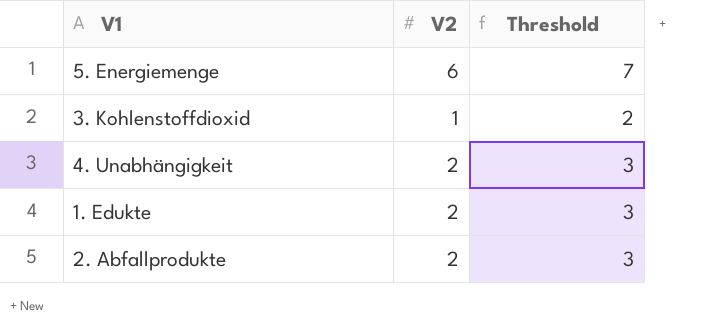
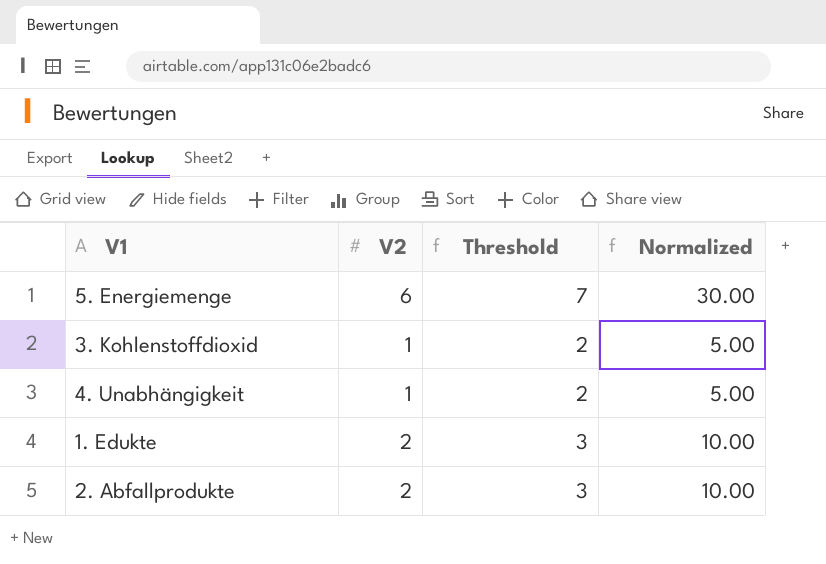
column Normalized | formula: none -> [V2] * 5
4. Unabhängigkeit | V2: 2 -> 1
4. Unabhängigkeit | Threshold: 3 -> 2

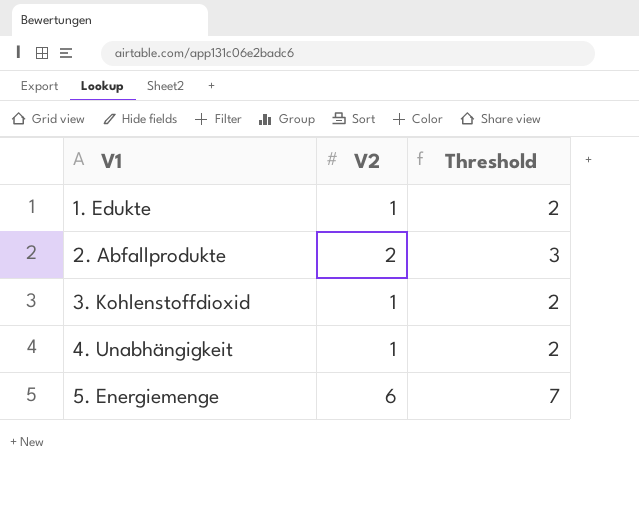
row order: none -> V1 ascending
column Normalized | formula: [V2] * 5 -> none
1. Edukte | V2: 2 -> 1
1. Edukte | Threshold: 3 -> 2

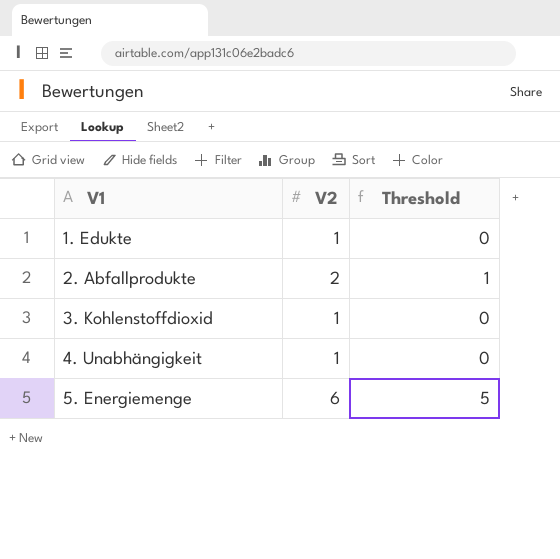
column Threshold | formula: [V2] + 1 -> [V2] - 1

